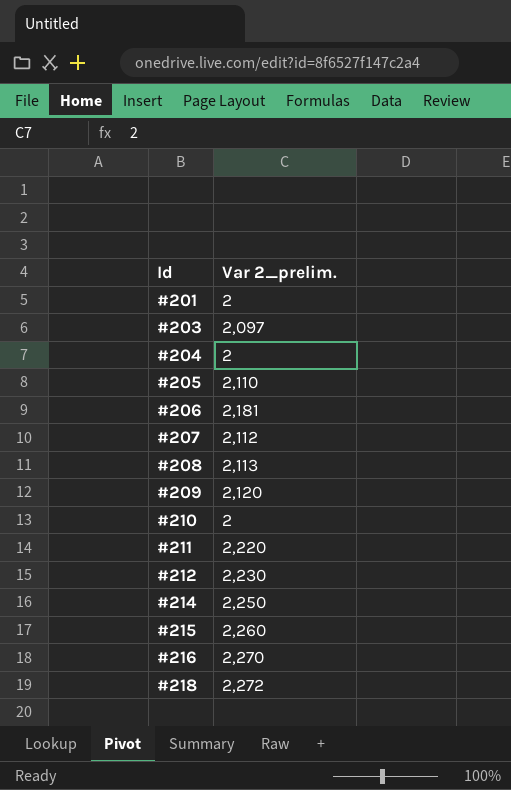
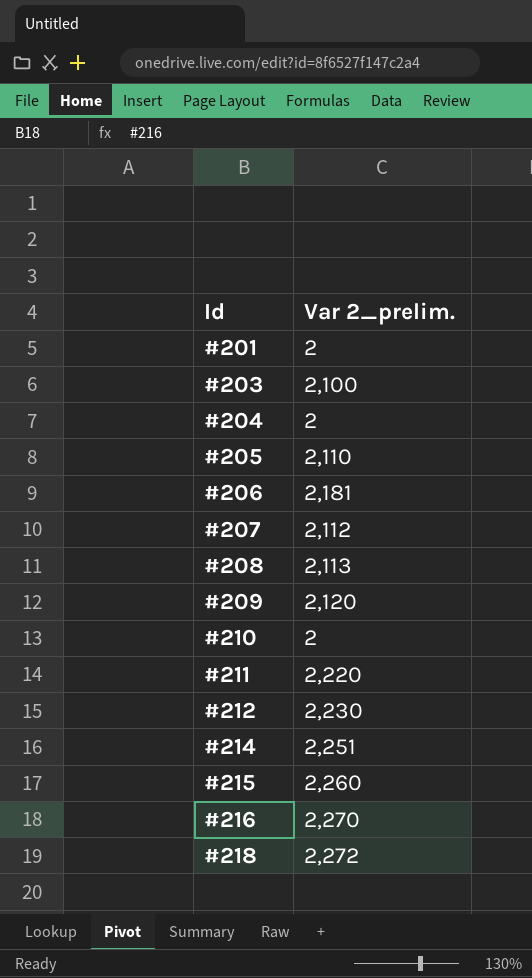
#203 | Var 2_prelim.: 2,097 -> 2,100
#214 | Var 2_prelim.: 2,250 -> 2,251

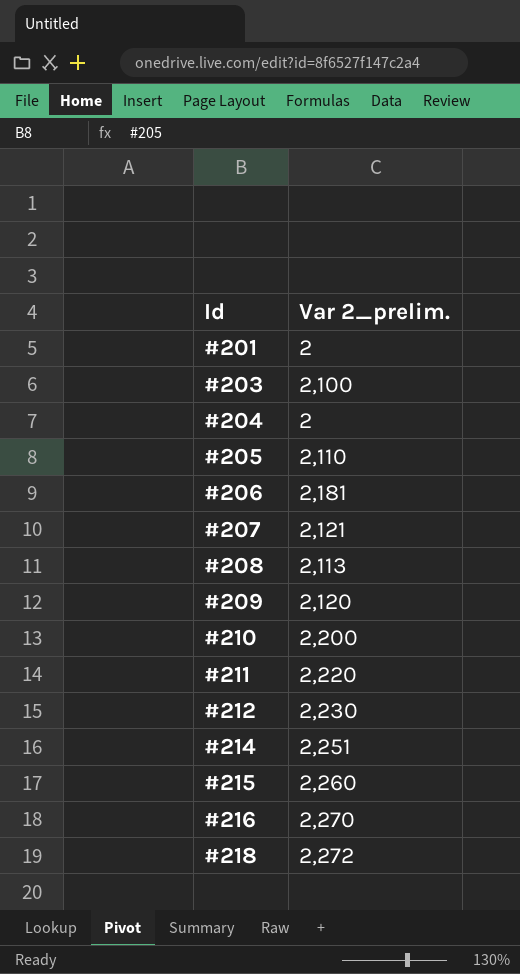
#207 | Var 2_prelim.: 2,112 -> 2,121
#210 | Var 2_prelim.: 2 -> 2,200

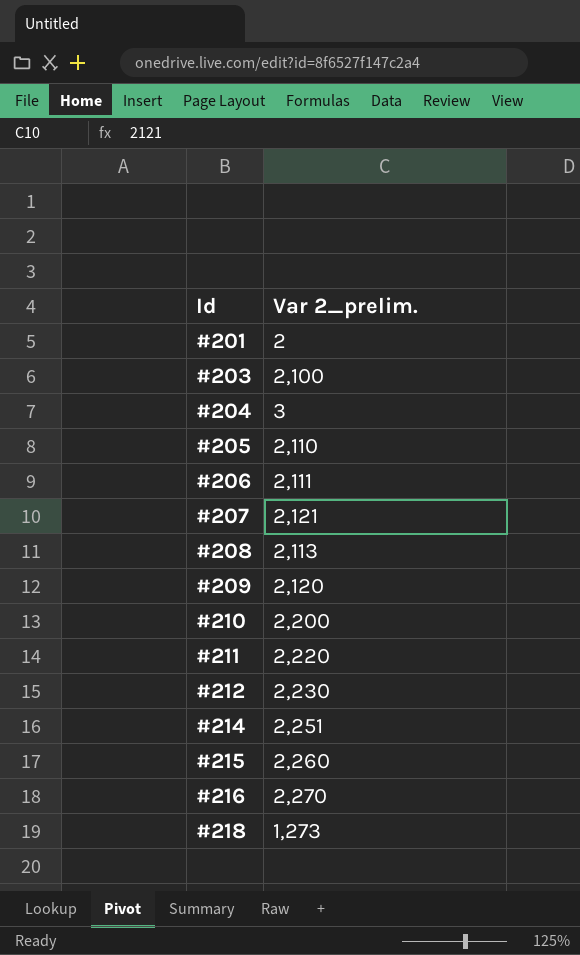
#204 | Var 2_prelim.: 2 -> 3
#206 | Var 2_prelim.: 2,181 -> 2,111
#218 | Var 2_prelim.: 2,272 -> 1,273

